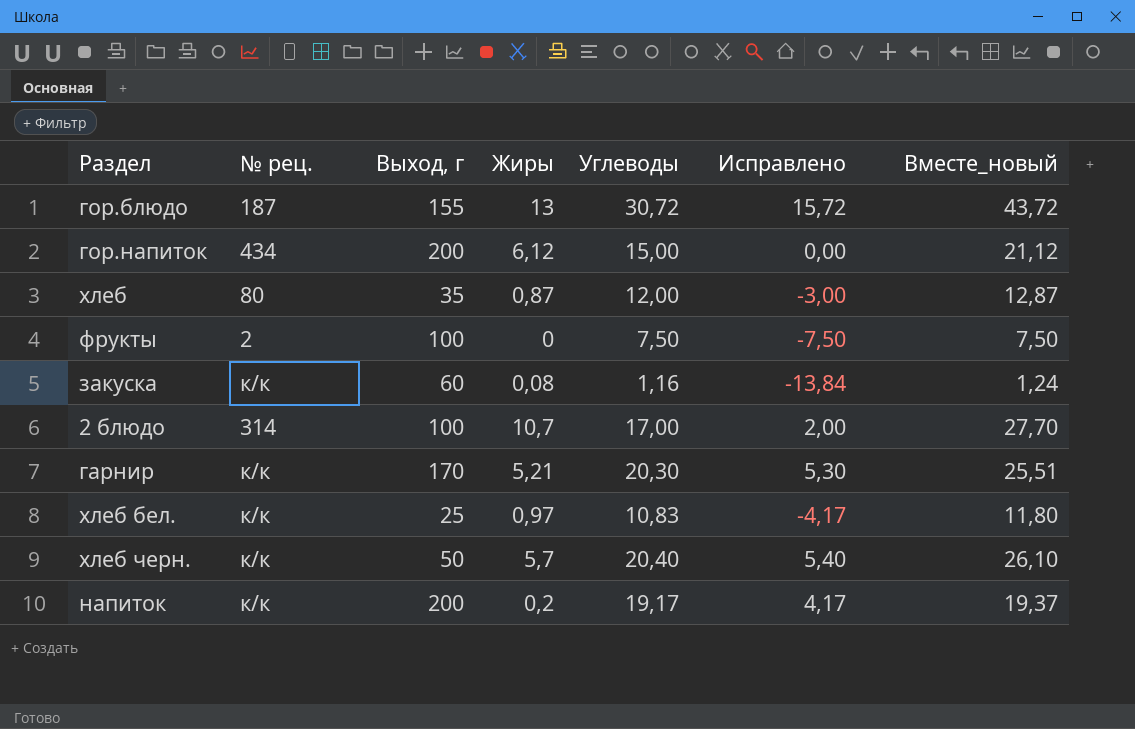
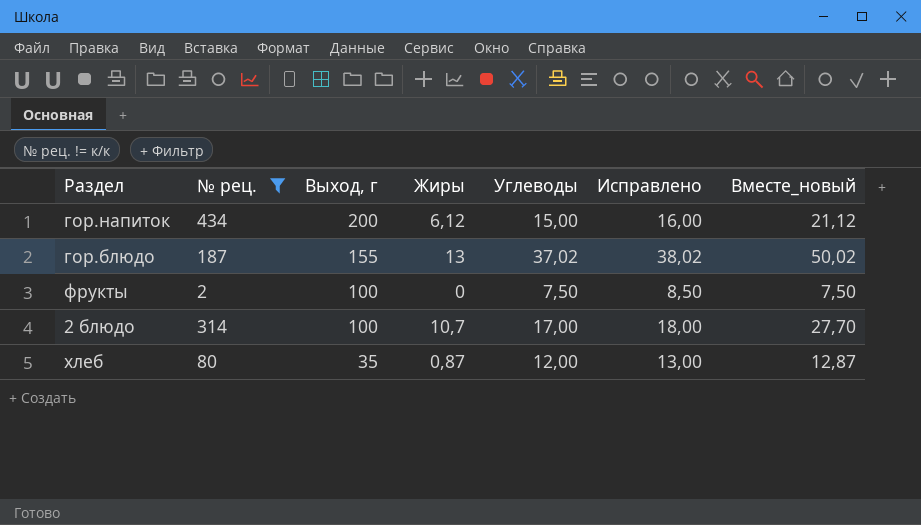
filter: none -> № рец. != к/к
row order: none -> Выход, г descending
column Исправлено | formula: [Углеводы] - 15 -> [Углеводы] + 1
гор.блюдо | Углеводы: 30,72 -> 37,02
гор.блюдо | Вместе_новый: 43,72 -> 50,02

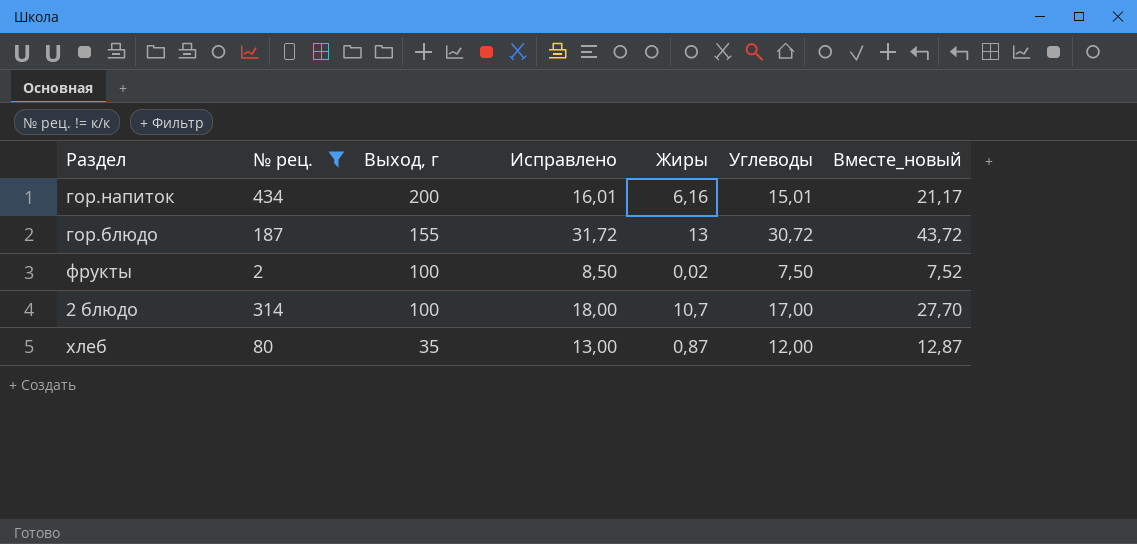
column Исправлено | position: 6 -> 4
гор.напиток | Исправлено: 16,00 -> 16,01
гор.напиток | Жиры: 6,12 -> 6,16
гор.напиток | Углеводы: 15,00 -> 15,01
гор.напиток | Вместе_новый: 21,12 -> 21,17
гор.блюдо | Исправлено: 38,02 -> 31,72
гор.блюдо | Углеводы: 37,02 -> 30,72
гор.блюдо | Вместе_новый: 50,02 -> 43,72
фрукты | Жиры: 0 -> 0,02
фрукты | Вместе_новый: 7,50 -> 7,52

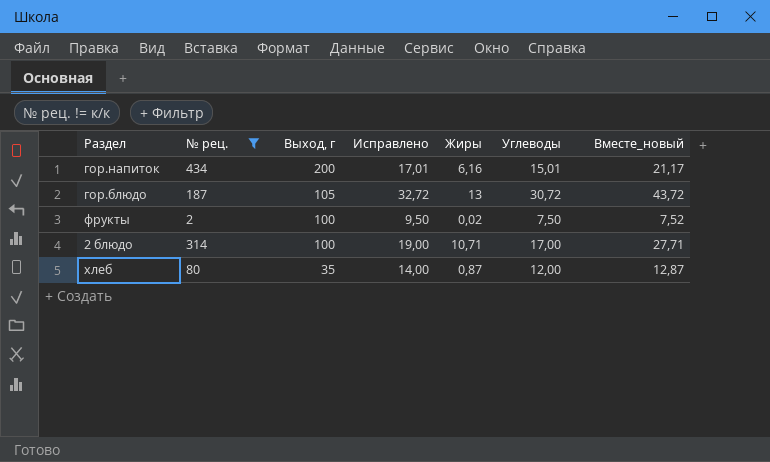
column Исправлено | formula: [Углеводы] + 1 -> [Углеводы] + 2
гор.блюдо | Выход, г: 155 -> 105
2 блюдо | Жиры: 10,7 -> 10,71
2 блюдо | Вместе_новый: 27,70 -> 27,71

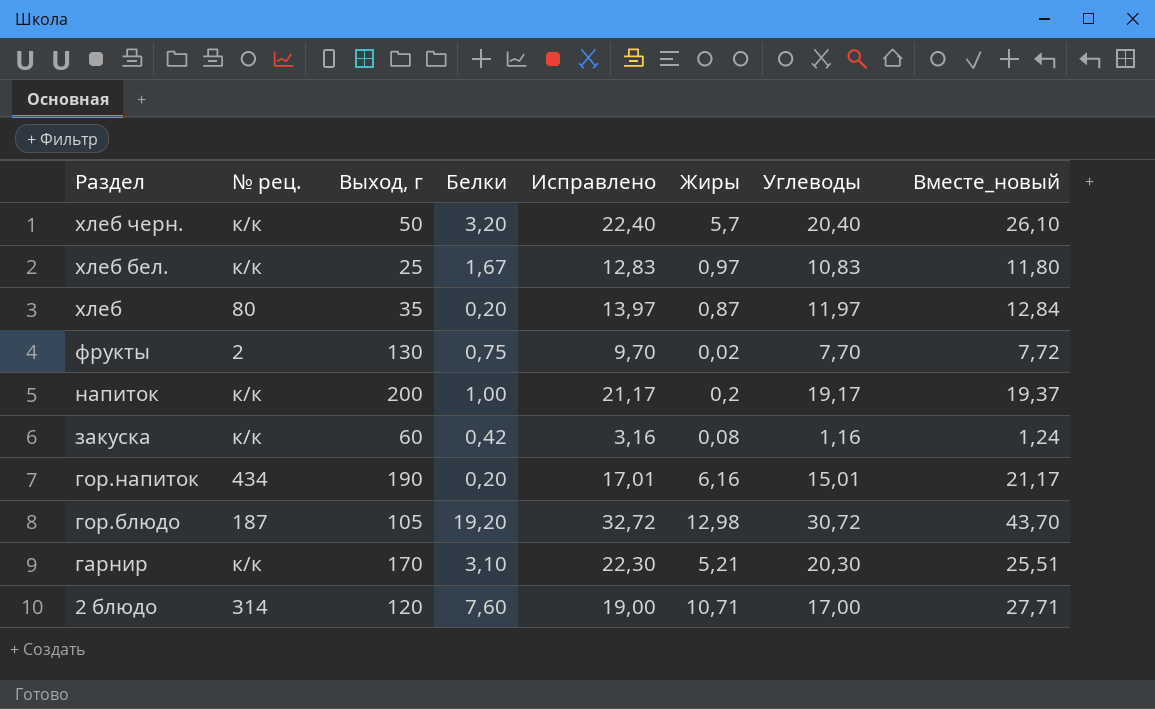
filter: № рец. != к/к -> none
row order: Выход, г descending -> Раздел descending
column Белки | position: none -> 4
хлеб | Исправлено: 14,00 -> 13,97
хлеб | Углеводы: 12,00 -> 11,97
хлеб | Вместе_новый: 12,87 -> 12,84
фрукты | Выход, г: 100 -> 130
фрукты | Исправлено: 9,50 -> 9,70
фрукты | Углеводы: 7,50 -> 7,70
фрукты | Вместе_новый: 7,52 -> 7,72
гор.напиток | Выход, г: 200 -> 190
гор.блюдо | Жиры: 13 -> 12,98
гор.блюдо | Вместе_новый: 43,72 -> 43,70
2 блюдо | Выход, г: 100 -> 120

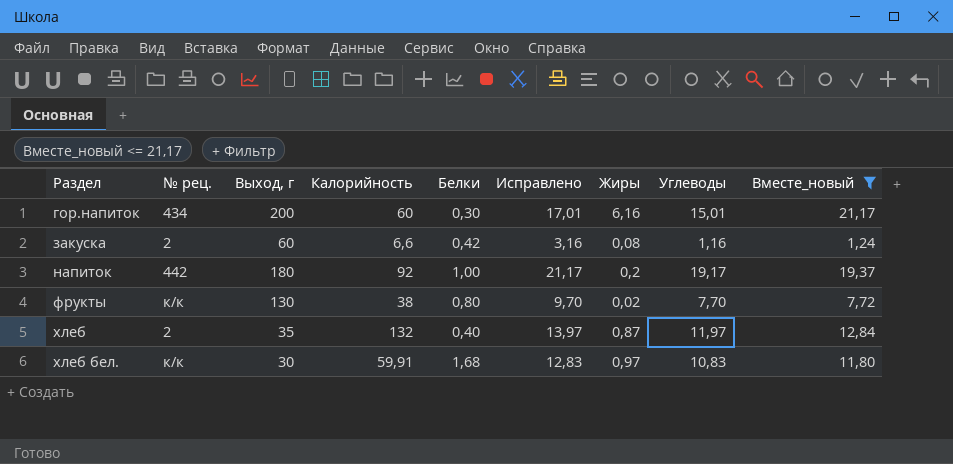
filter: none -> Вместе_новый <= 21,17
row order: Раздел descending -> Раздел ascending
column Калорийность | position: none -> 4
гор.напиток | Выход, г: 190 -> 200
гор.напиток | Белки: 0,20 -> 0,30
закуска | № рец.: к/к -> 2
напиток | № рец.: к/к -> 442
напиток | Выход, г: 200 -> 180
фрукты | № рец.: 2 -> к/к
фрукты | Белки: 0,75 -> 0,80
хлеб | № рец.: 80 -> 2
хлеб | Белки: 0,20 -> 0,40
хлеб бел. | Выход, г: 25 -> 30
хлеб бел. | Белки: 1,67 -> 1,68

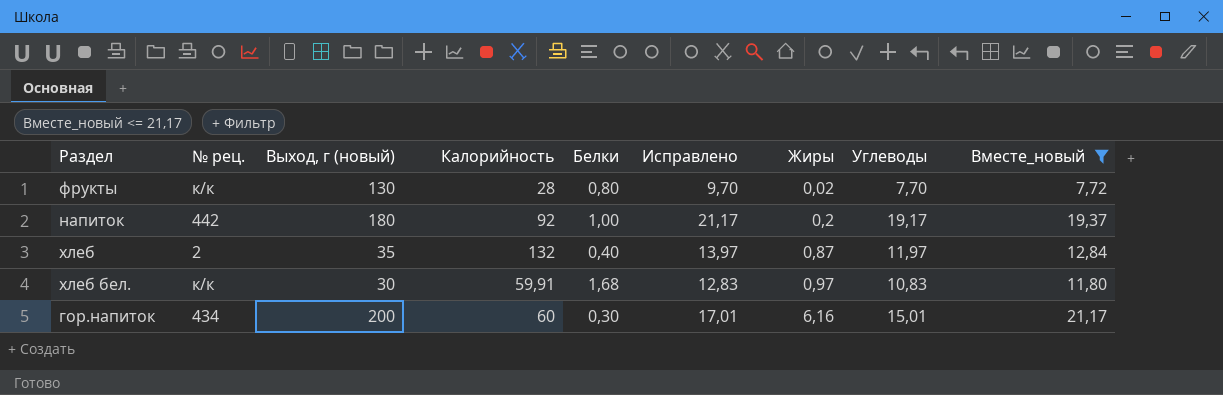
row order: Раздел ascending -> Жиры ascending
column name: Выход, г -> Выход, г (новый)
row закуска: 2 | 60 | 6,6 | 0,42 | 3,16 | 0,08 | 1,16 | 1,24 -> none
фрукты | Калорийность: 38 -> 28

